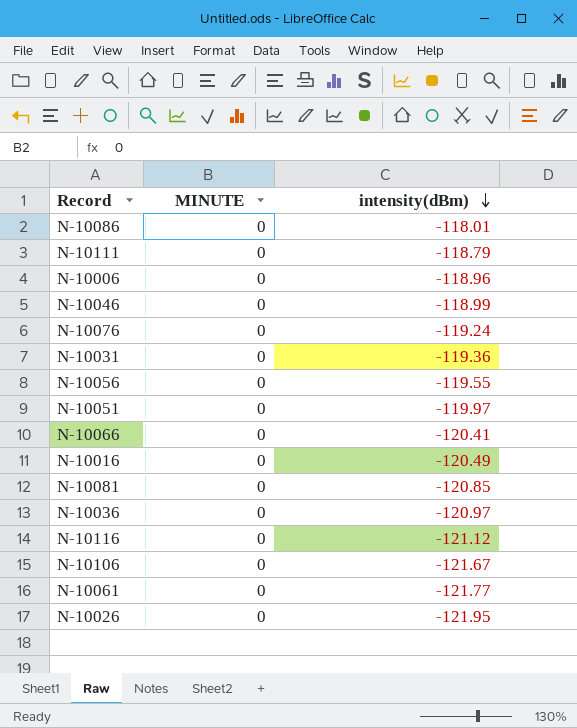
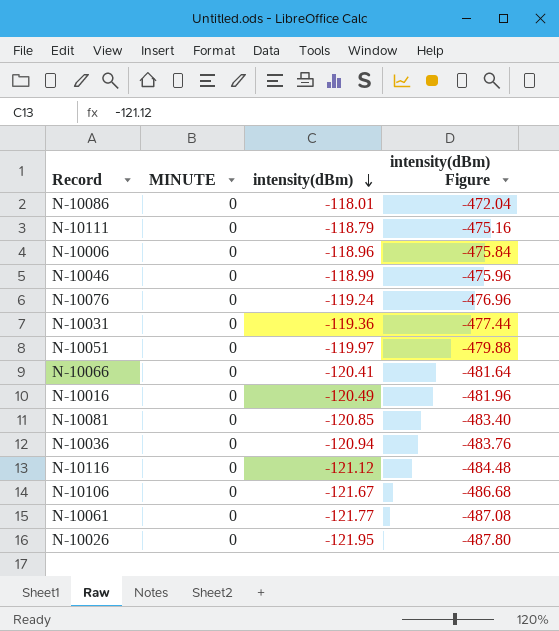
column intensity(dBm) Figure | formula: none -> [intensity(dBm)] * 4
row N-10056: 0 | -119.55 -> none
N-10036 | intensity(dBm): -120.97 -> -120.94

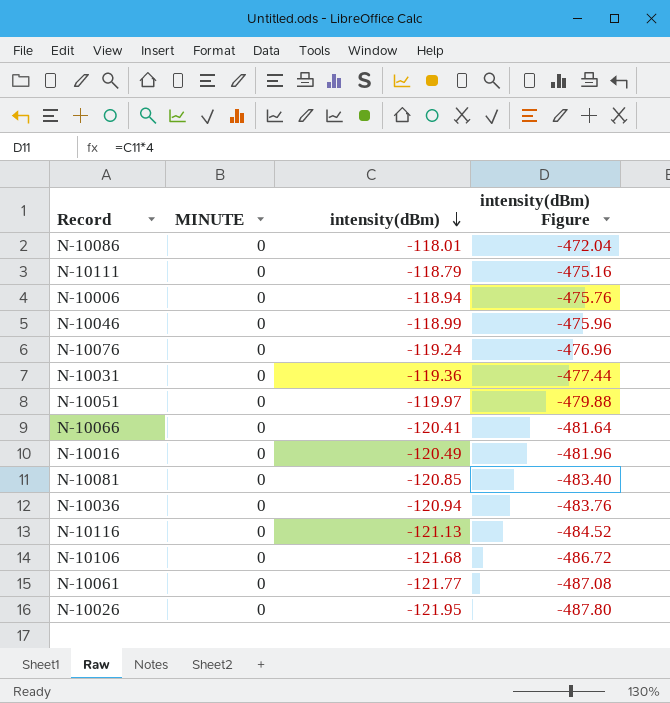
N-10006 | intensity(dBm): -118.96 -> -118.94
N-10006 | intensity(dBm) Figure: -475.84 -> -475.76
N-10116 | intensity(dBm): -121.12 -> -121.13
N-10116 | intensity(dBm) Figure: -484.48 -> -484.52
N-10106 | intensity(dBm): -121.67 -> -121.68
N-10106 | intensity(dBm) Figure: -486.68 -> -486.72

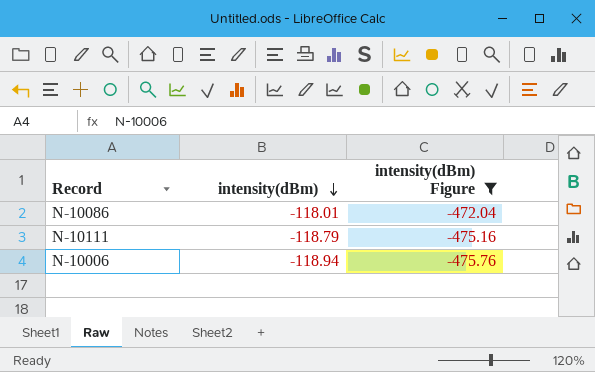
filter: none -> intensity(dBm) Figure >= -475.76
column MINUTE | position: 2 -> none

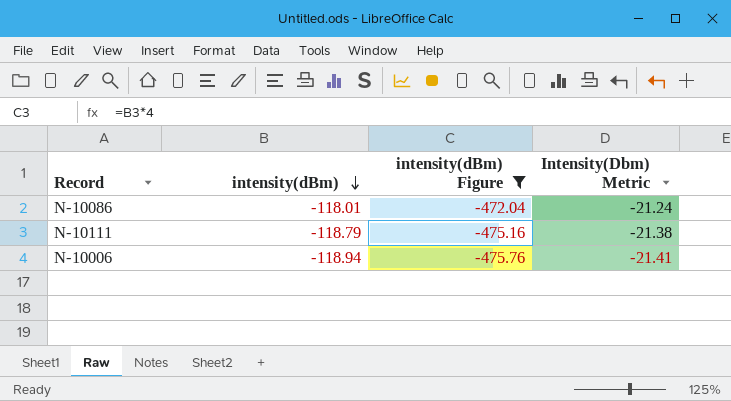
column Intensity(Dbm) Metric | formula: none -> [intensity(dBm)] * 0.18

